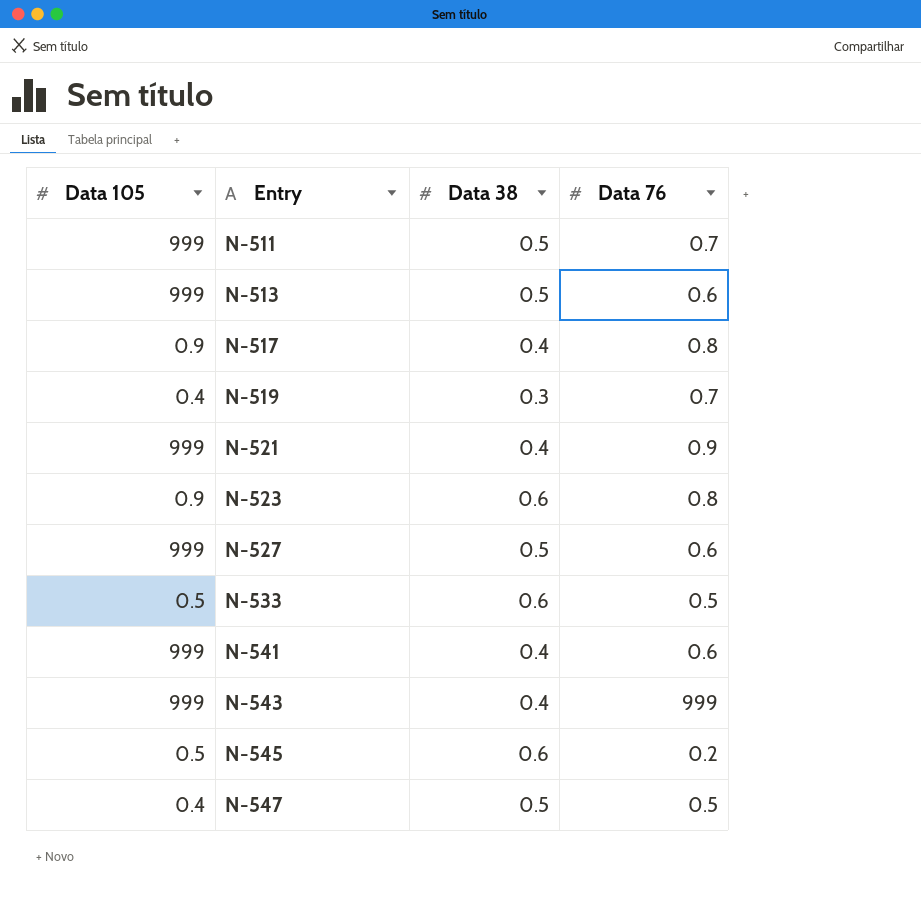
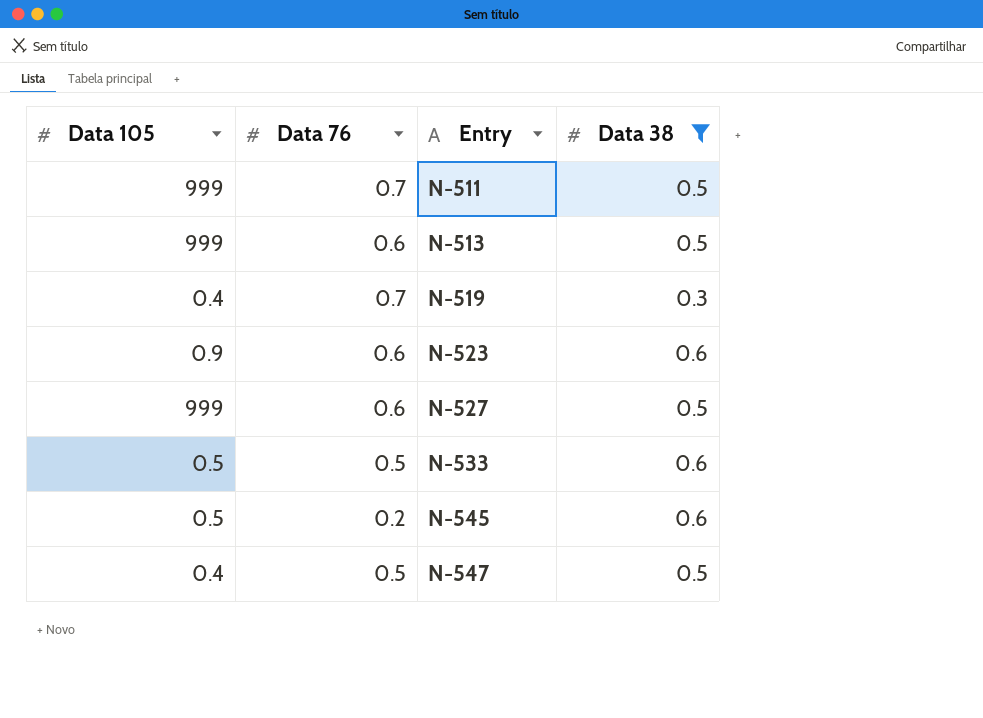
filter: none -> Data 38 != 0.4
column Data 76 | position: 4 -> 2
N-523 | Data 76: 0.8 -> 0.6

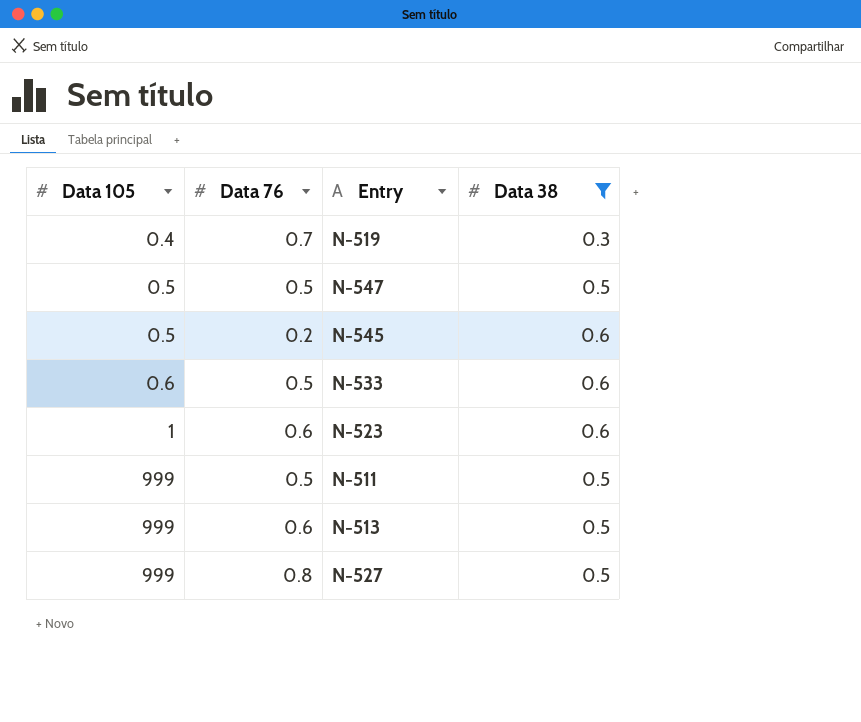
row order: Entry ascending -> Data 105 ascending
N-547 | Data 105: 0.4 -> 0.5
N-533 | Data 105: 0.5 -> 0.6
N-523 | Data 105: 0.9 -> 1
N-511 | Data 76: 0.7 -> 0.5
N-527 | Data 76: 0.6 -> 0.8

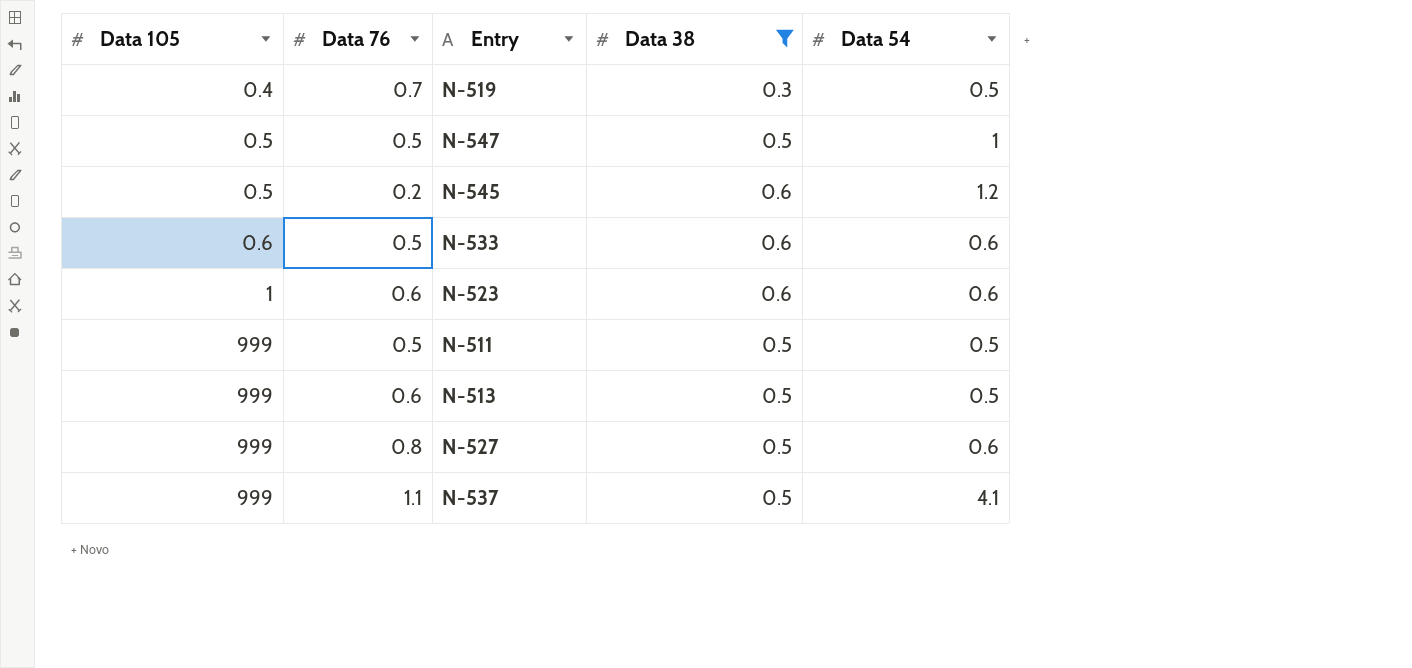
column Data 54 | position: none -> 5
row N-537: none -> 999 | 1.1 | 0.5 | 4.1

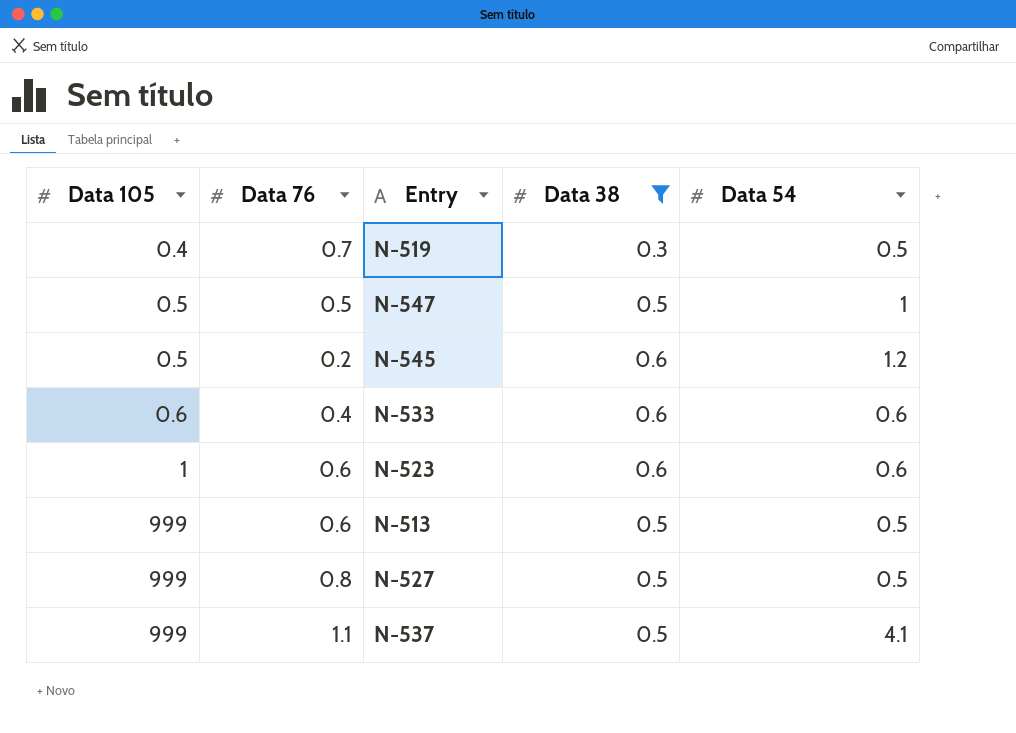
row N-511: 999 | 0.5 | 0.5 | 0.5 -> none
N-533 | Data 76: 0.5 -> 0.4
N-527 | Data 54: 0.6 -> 0.5

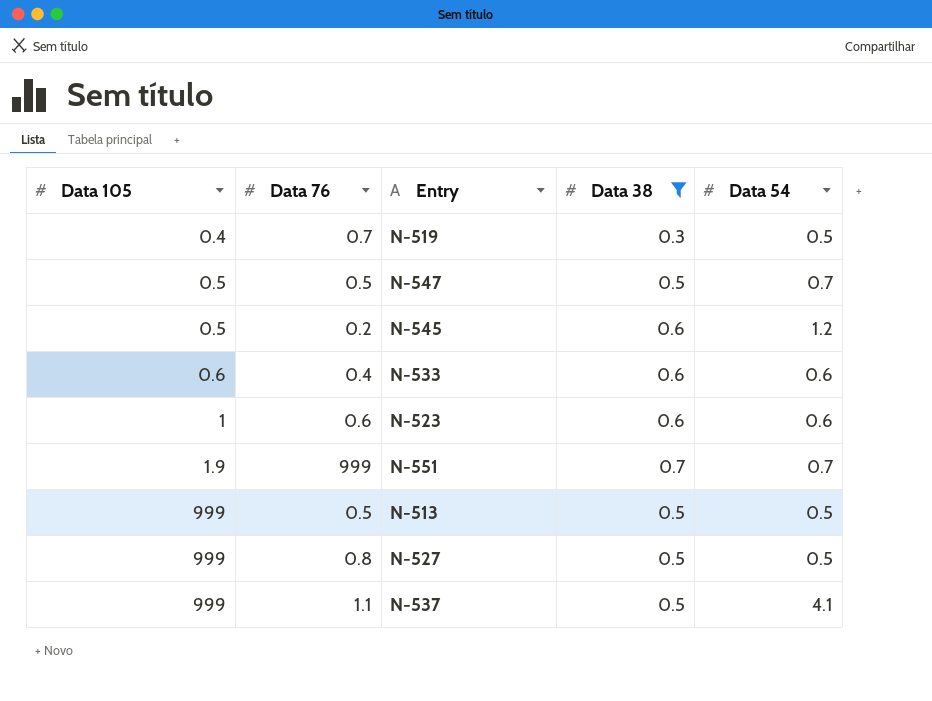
N-547 | Data 54: 1 -> 0.7
row N-551: none -> 1.9 | 999 | 0.7 | 0.7
N-513 | Data 76: 0.6 -> 0.5

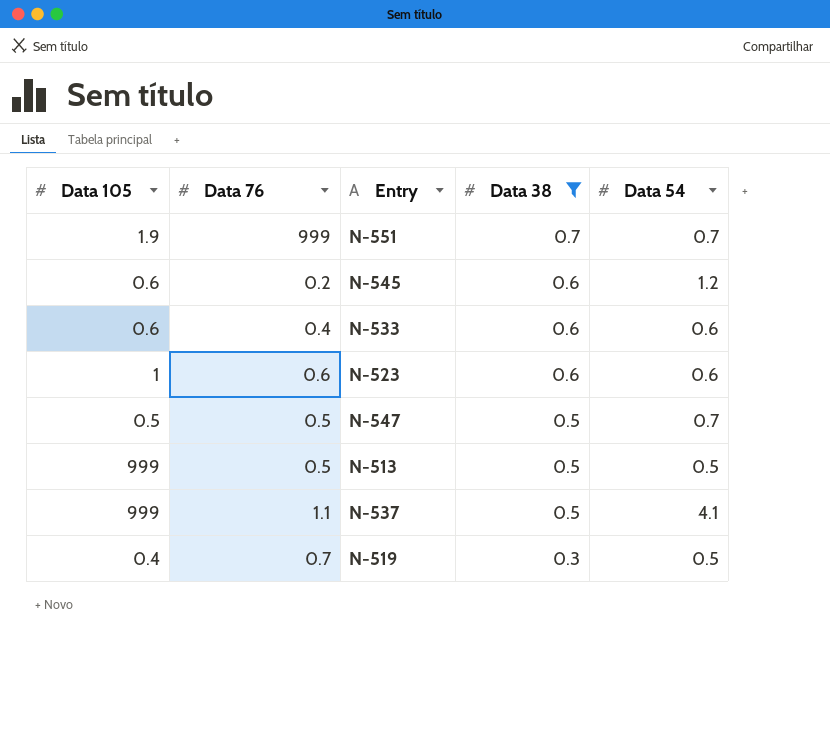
row order: Data 105 ascending -> Data 38 descending
row N-527: 999 | 0.8 | 0.5 | 0.5 -> none
N-545 | Data 105: 0.5 -> 0.6

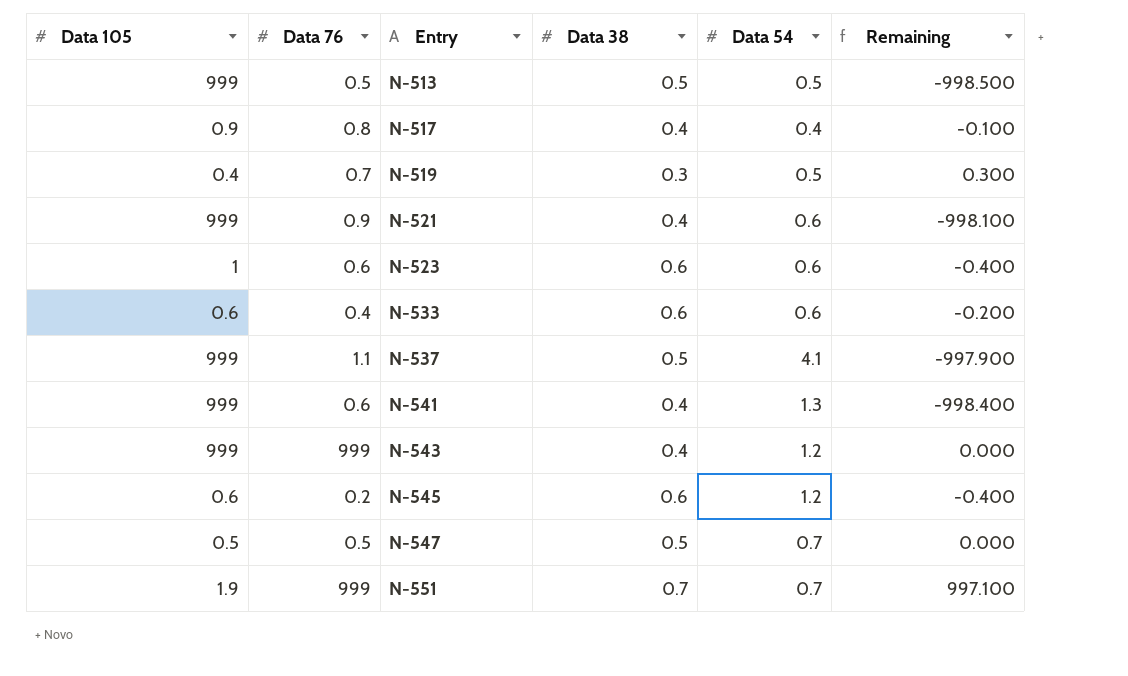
filter: Data 38 != 0.4 -> none
row order: Data 38 descending -> Entry ascending
column Remaining | formula: none -> [Data 76] - [Data 105]

